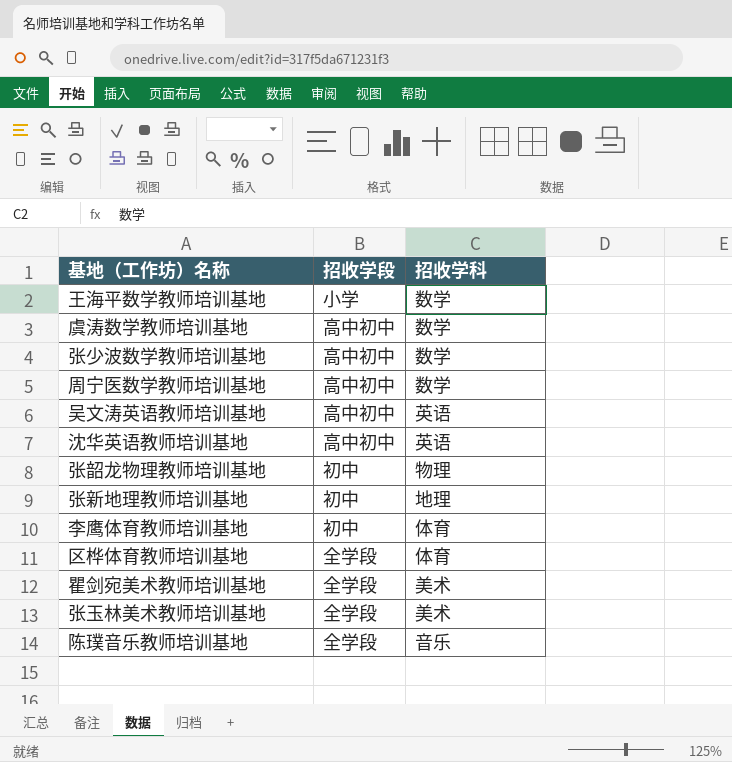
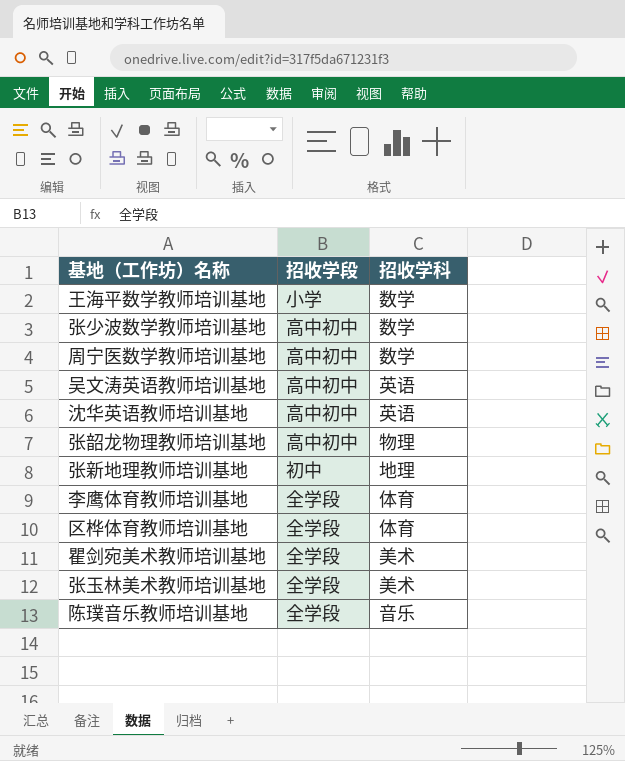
row 虞涛数学教师培训基地: 高中初中 | 数学 -> none
张韶龙物理教师培训基地 | 招收学段: 初中 -> 高中初中
李鹰体育教师培训基地 | 招收学段: 初中 -> 全学段

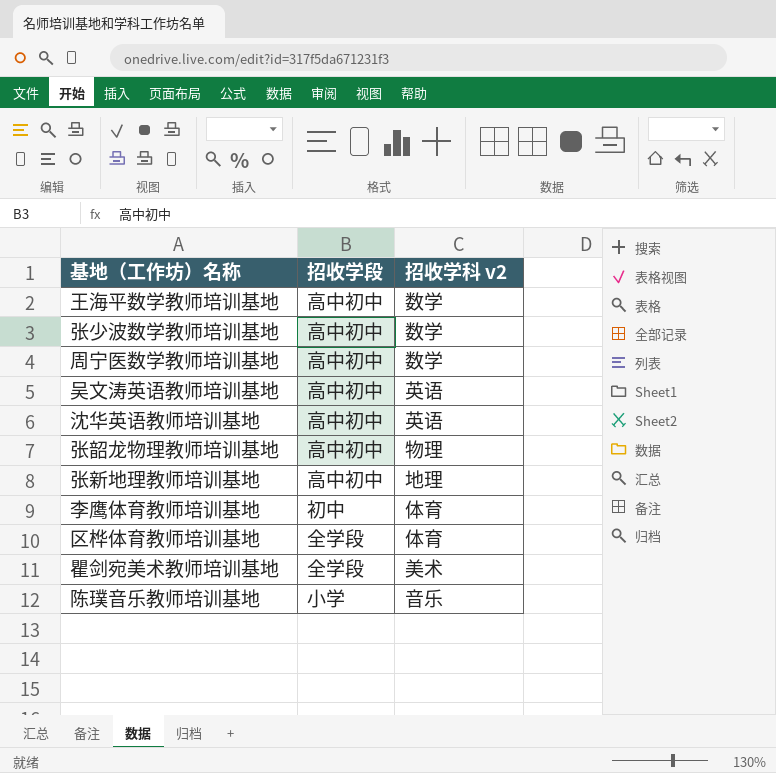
column name: 招收学科 -> 招收学科 v2
row 张玉林美术教师培训基地: 全学段 | 美术 -> none
王海平数学教师培训基地 | 招收学段: 小学 -> 高中初中
张新地理教师培训基地 | 招收学段: 初中 -> 高中初中
李鹰体育教师培训基地 | 招收学段: 全学段 -> 初中
陈璞音乐教师培训基地 | 招收学段: 全学段 -> 小学

